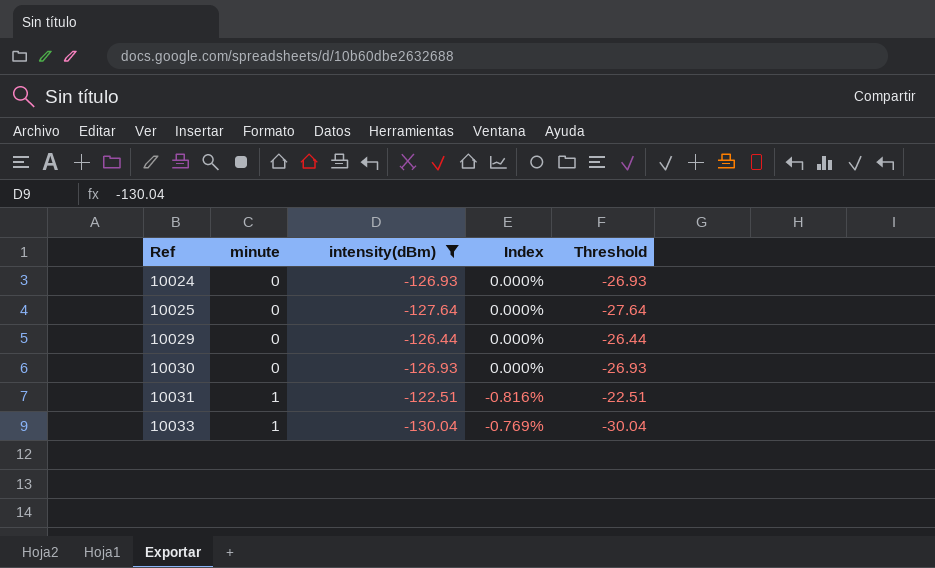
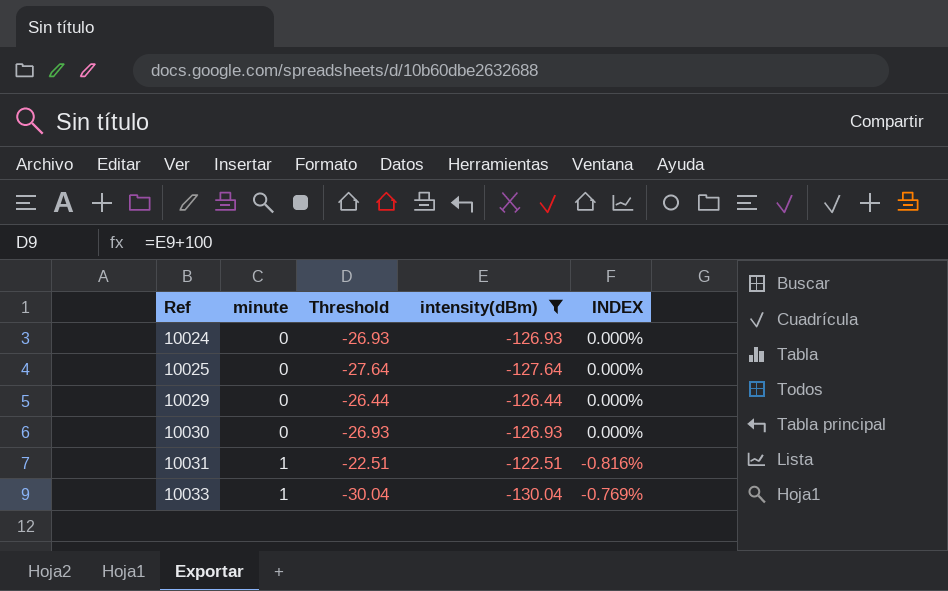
column Threshold | position: 5 -> 3
column name: Index -> INDEX

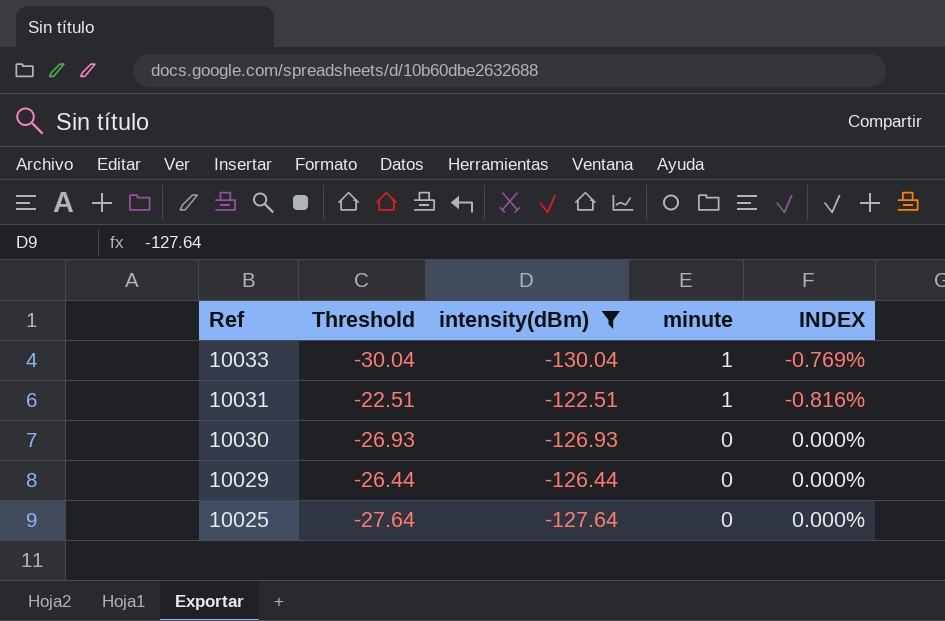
row order: Ref ascending -> Ref descending
column minute | position: 2 -> 4
row 10024: 0 | -26.93 | -126.93 | 0.000% -> none

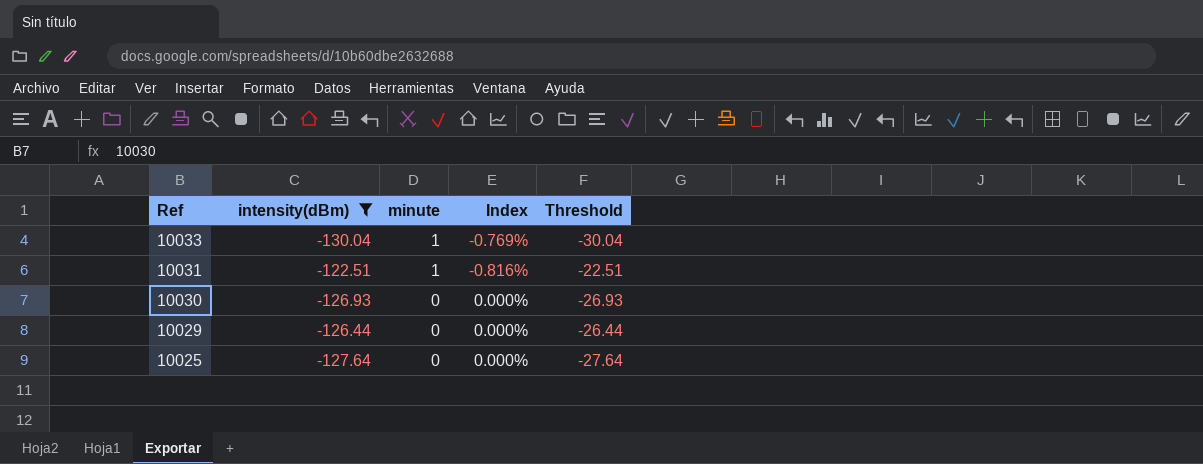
column name: INDEX -> Index
column Threshold | position: 2 -> 5

